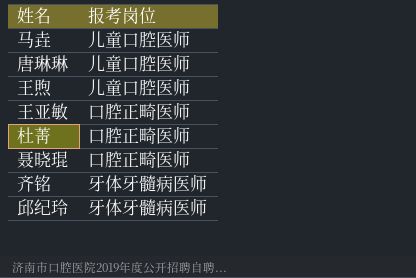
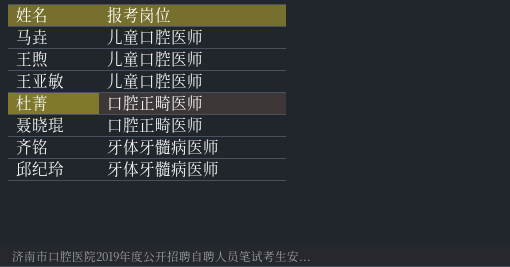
row 唐琳琳: 儿童口腔医师 -> none
王亚敏 | 报考岗位: 口腔正畸医师 -> 儿童口腔医师

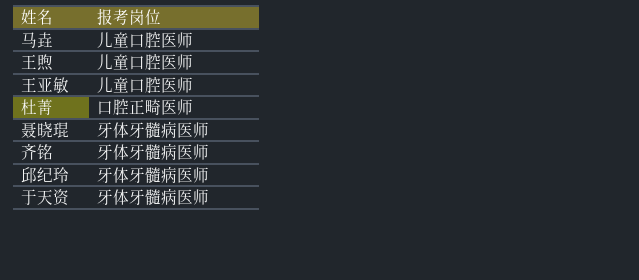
聂晓琨 | 报考岗位: 口腔正畸医师 -> 牙体牙髓病医师
row 于天资: none -> 牙体牙髓病医师

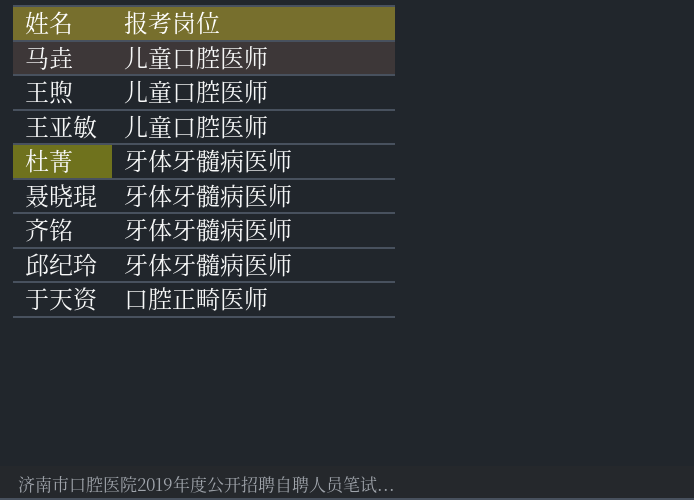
杜菁 | 报考岗位: 口腔正畸医师 -> 牙体牙髓病医师
于天资 | 报考岗位: 牙体牙髓病医师 -> 口腔正畸医师

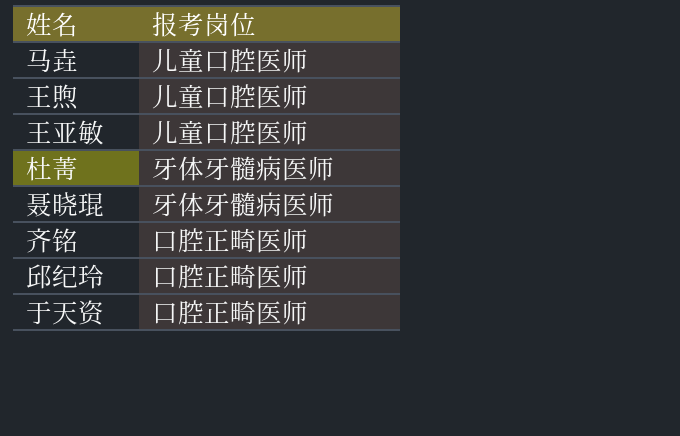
齐铭 | 报考岗位: 牙体牙髓病医师 -> 口腔正畸医师
邱纪玲 | 报考岗位: 牙体牙髓病医师 -> 口腔正畸医师

